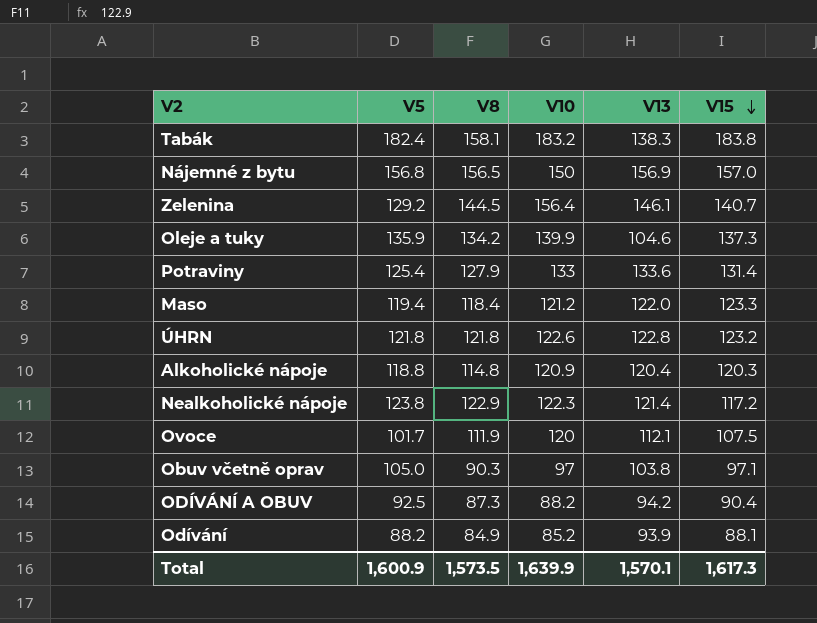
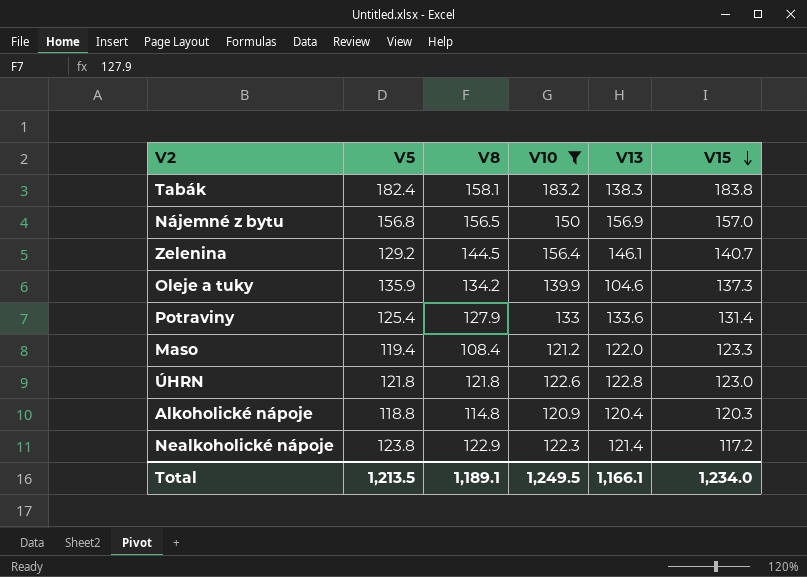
filter: none -> V10 >= 120.9
Maso | V8: 118.4 -> 108.4
ÚHRN | V15: 123.2 -> 123.0
Total | V5: 1,600.9 -> 1,213.5
Total | V8: 1,573.5 -> 1,189.1
Total | V10: 1,639.9 -> 1,249.5
Total | V13: 1,570.1 -> 1,166.1
Total | V15: 1,617.3 -> 1,234.0

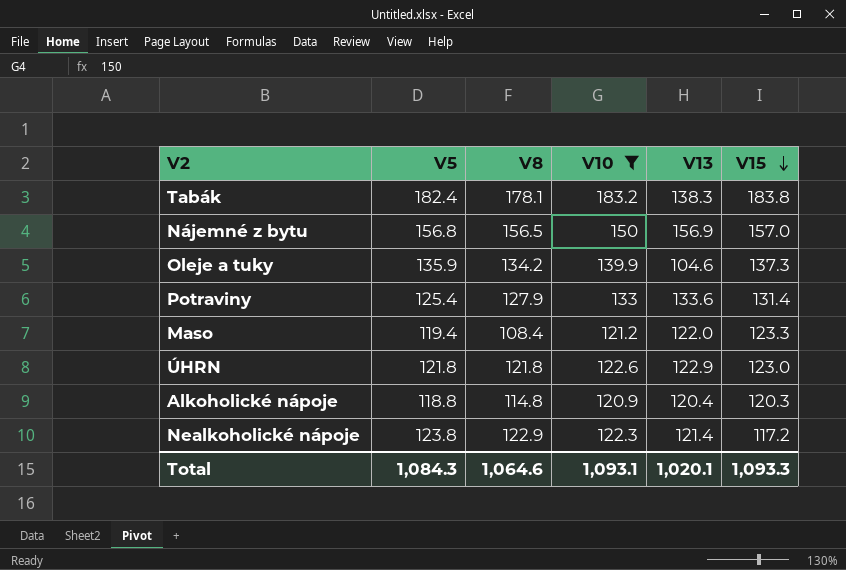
row Zelenina: 129.2 | 144.5 | 156.4 | 146.1 | 140.7 -> none
Tabák | V8: 158.1 -> 178.1
ÚHRN | V13: 122.8 -> 122.9
Total | V5: 1,213.5 -> 1,084.3
Total | V8: 1,189.1 -> 1,064.6
Total | V10: 1,249.5 -> 1,093.1
Total | V13: 1,166.1 -> 1,020.1
Total | V15: 1,234.0 -> 1,093.3

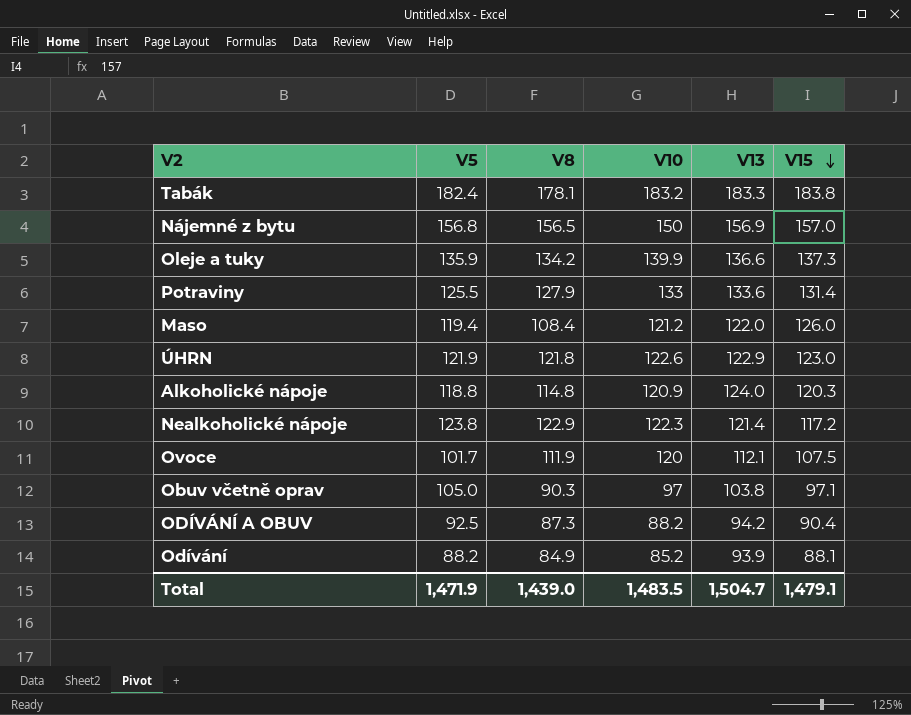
filter: V10 >= 120.9 -> none
Tabák | V13: 138.3 -> 183.3
Oleje a tuky | V13: 104.6 -> 136.6
Potraviny | V5: 125.4 -> 125.5
Maso | V15: 123.3 -> 126.0
ÚHRN | V5: 121.8 -> 121.9
Alkoholické nápoje | V13: 120.4 -> 124.0
Total | V5: 1,084.3 -> 1,471.9
Total | V8: 1,064.6 -> 1,439.0
Total | V10: 1,093.1 -> 1,483.5
Total | V13: 1,020.1 -> 1,504.7
Total | V15: 1,093.3 -> 1,479.1

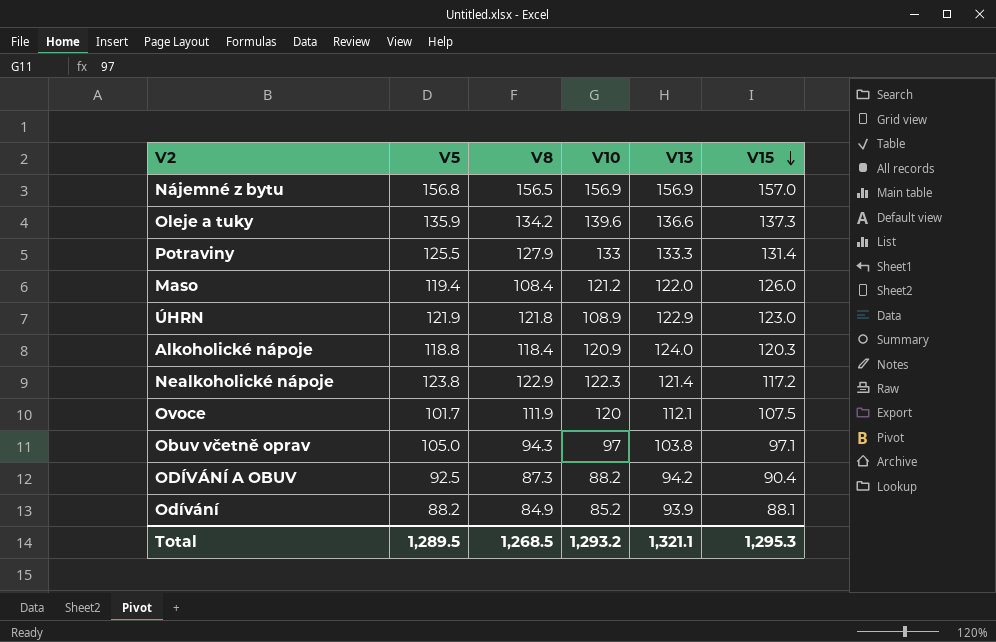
row Tabák: 182.4 | 178.1 | 183.2 | 183.3 | 183.8 -> none
Nájemné z bytu | V10: 150 -> 156.9
Oleje a tuky | V10: 139.9 -> 139.6
Potraviny | V13: 133.6 -> 133.3
ÚHRN | V10: 122.6 -> 108.9
Alkoholické nápoje | V8: 114.8 -> 118.4
Obuv včetně oprav | V8: 90.3 -> 94.3
Total | V5: 1,471.9 -> 1,289.5
Total | V8: 1,439.0 -> 1,268.5
Total | V10: 1,483.5 -> 1,293.2
Total | V13: 1,504.7 -> 1,321.1
Total | V15: 1,479.1 -> 1,295.3

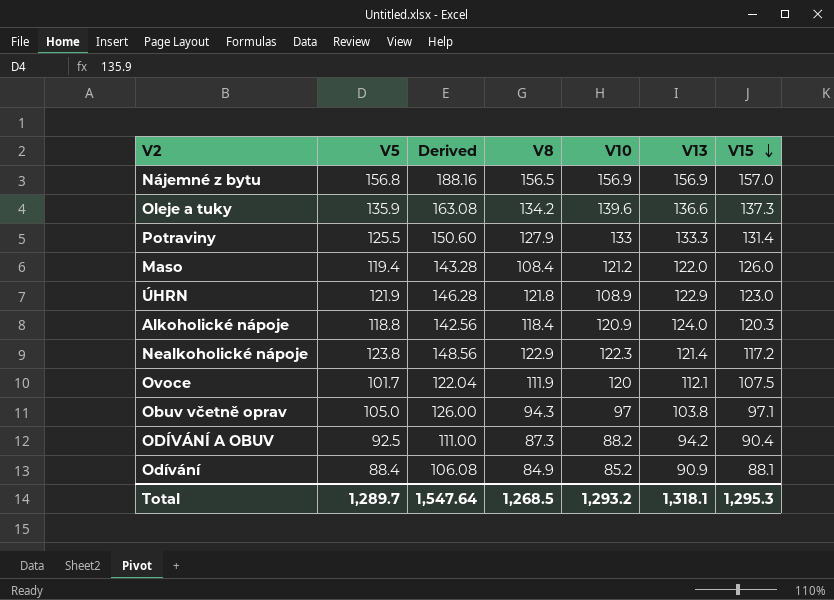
column Derived | formula: none -> [V5] * 1.2
Odívání | V5: 88.2 -> 88.4
Odívání | V13: 93.9 -> 90.9
Total | V5: 1,289.5 -> 1,289.7
Total | V13: 1,321.1 -> 1,318.1

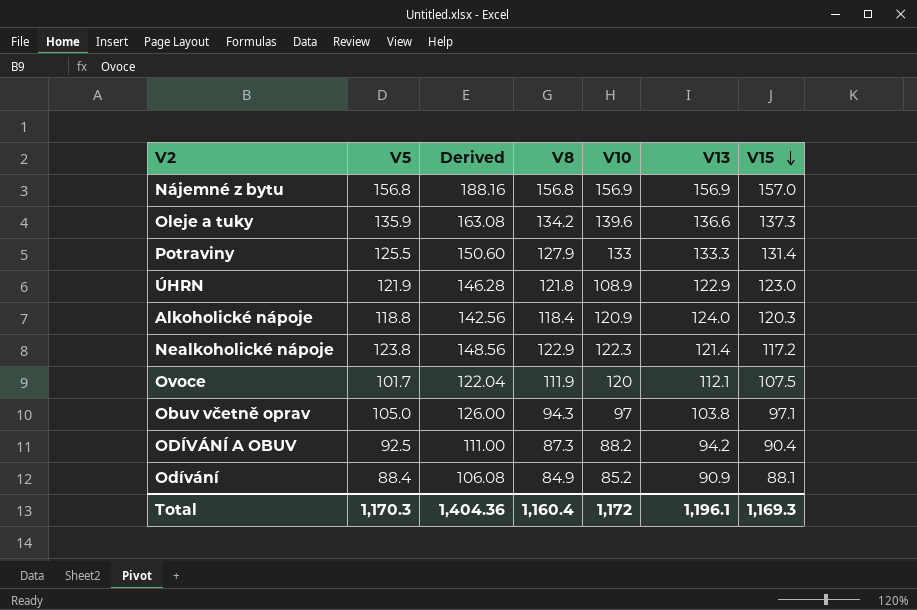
row Maso: 119.4 | 143.28 | 108.4 | 121.2 | 122.0 | 126.0 -> none
Nájemné z bytu | V8: 156.5 -> 156.8
Total | V5: 1,289.7 -> 1,170.3
Total | Derived: 1,547.64 -> 1,404.36
Total | V8: 1,268.5 -> 1,160.4
Total | V10: 1,293.2 -> 1,172
Total | V13: 1,318.1 -> 1,196.1
Total | V15: 1,295.3 -> 1,169.3

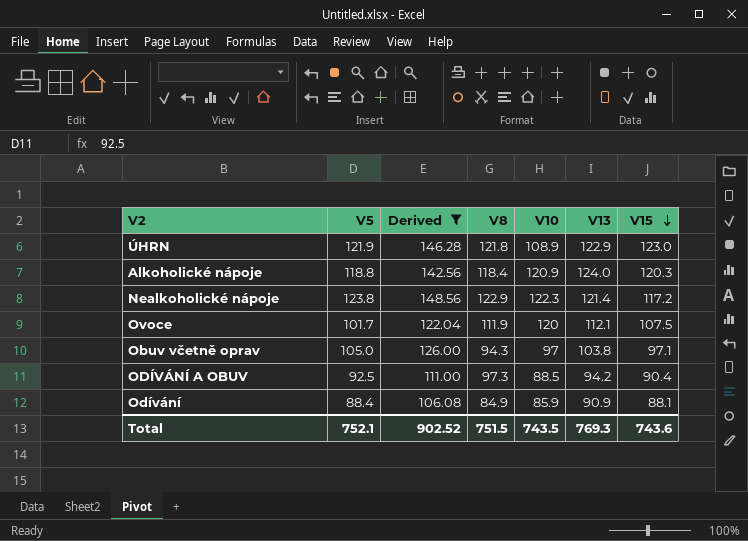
filter: none -> Derived <= 148.56
ODÍVÁNÍ A OBUV | V8: 87.3 -> 97.3
ODÍVÁNÍ A OBUV | V10: 88.2 -> 88.5
Odívání | V10: 85.2 -> 85.9
Total | V5: 1,170.3 -> 752.1
Total | Derived: 1,404.36 -> 902.52
Total | V8: 1,160.4 -> 751.5
Total | V10: 1,172 -> 743.5
Total | V13: 1,196.1 -> 769.3
Total | V15: 1,169.3 -> 743.6

